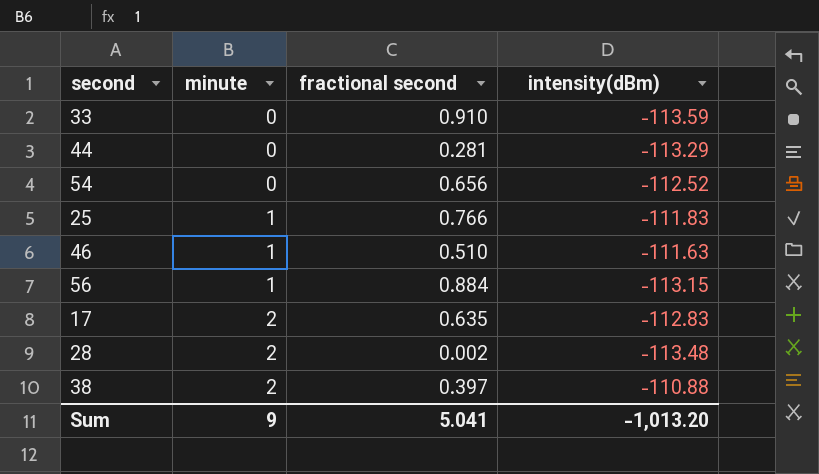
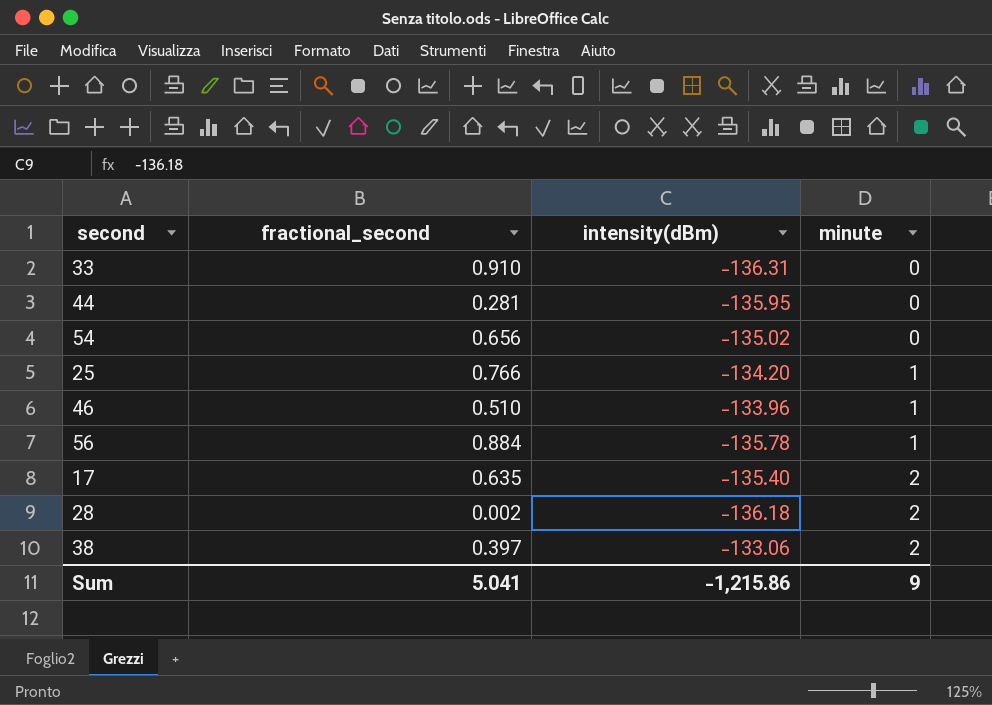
column name: fractional second -> fractional_second
column minute | position: 2 -> 4
33 | intensity(dBm): -113.59 -> -136.31
44 | intensity(dBm): -113.29 -> -135.95
54 | intensity(dBm): -112.52 -> -135.02
25 | intensity(dBm): -111.83 -> -134.20
46 | intensity(dBm): -111.63 -> -133.96
56 | intensity(dBm): -113.15 -> -135.78
17 | intensity(dBm): -112.83 -> -135.40
28 | intensity(dBm): -113.48 -> -136.18
38 | intensity(dBm): -110.88 -> -133.06
Sum | intensity(dBm): -1,013.20 -> -1,215.86

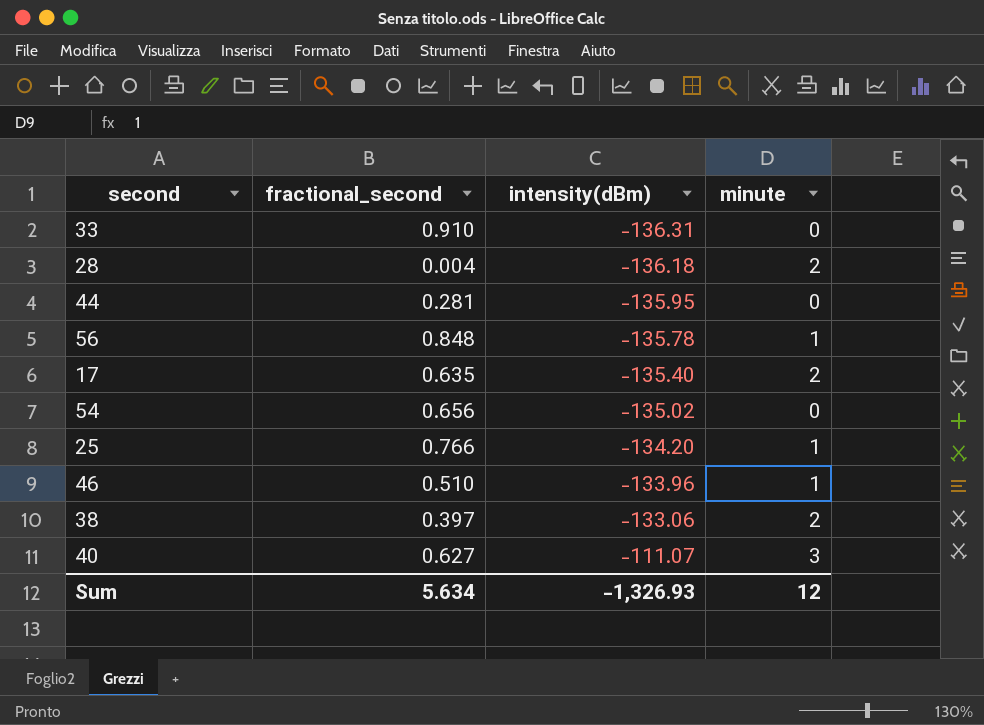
row order: minute ascending -> intensity(dBm) ascending
28 | fractional_second: 0.002 -> 0.004
56 | fractional_second: 0.884 -> 0.848
row 40: none -> 0.627 | -111.07 | 3
Sum | fractional_second: 5.041 -> 5.634
Sum | intensity(dBm): -1,215.86 -> -1,326.93
Sum | minute: 9 -> 12

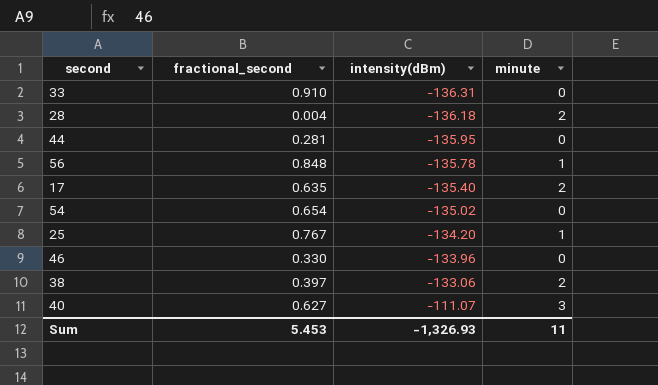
54 | fractional_second: 0.656 -> 0.654
25 | fractional_second: 0.766 -> 0.767
46 | fractional_second: 0.510 -> 0.330
46 | minute: 1 -> 0
Sum | fractional_second: 5.634 -> 5.453
Sum | minute: 12 -> 11

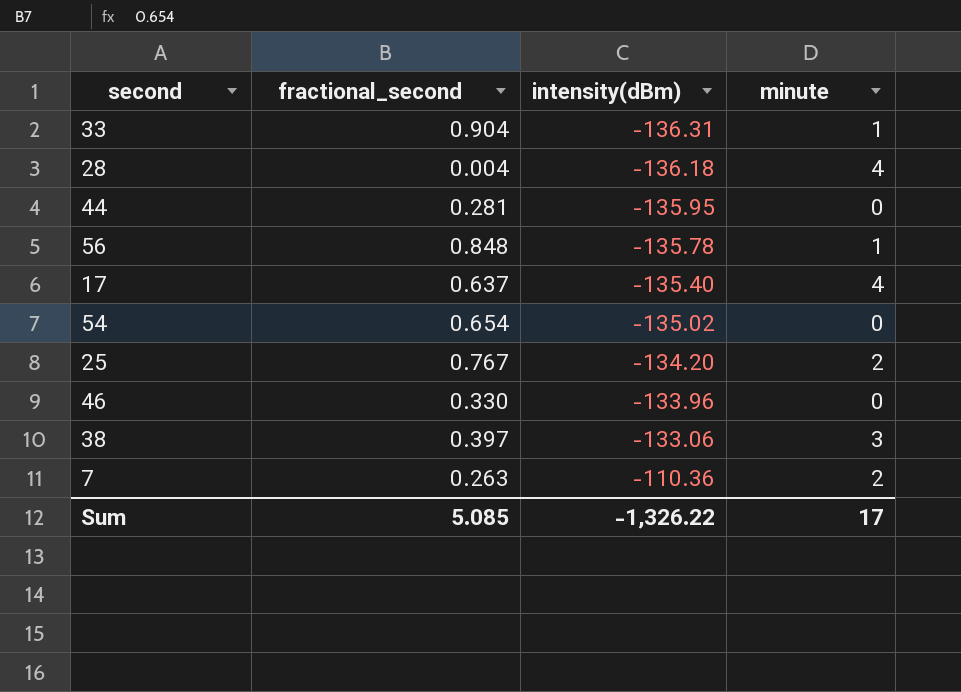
row 40: 0.627 | -111.07 | 3 -> none
33 | fractional_second: 0.910 -> 0.904
33 | minute: 0 -> 1
28 | minute: 2 -> 4
17 | fractional_second: 0.635 -> 0.637
17 | minute: 2 -> 4
25 | minute: 1 -> 2
38 | minute: 2 -> 3
row 7: none -> 0.263 | -110.36 | 2
Sum | fractional_second: 5.453 -> 5.085
Sum | intensity(dBm): -1,326.93 -> -1,326.22
Sum | minute: 11 -> 17

